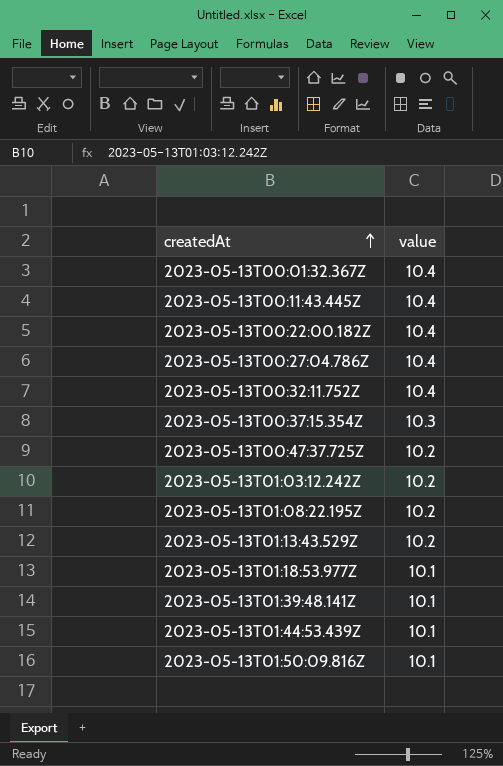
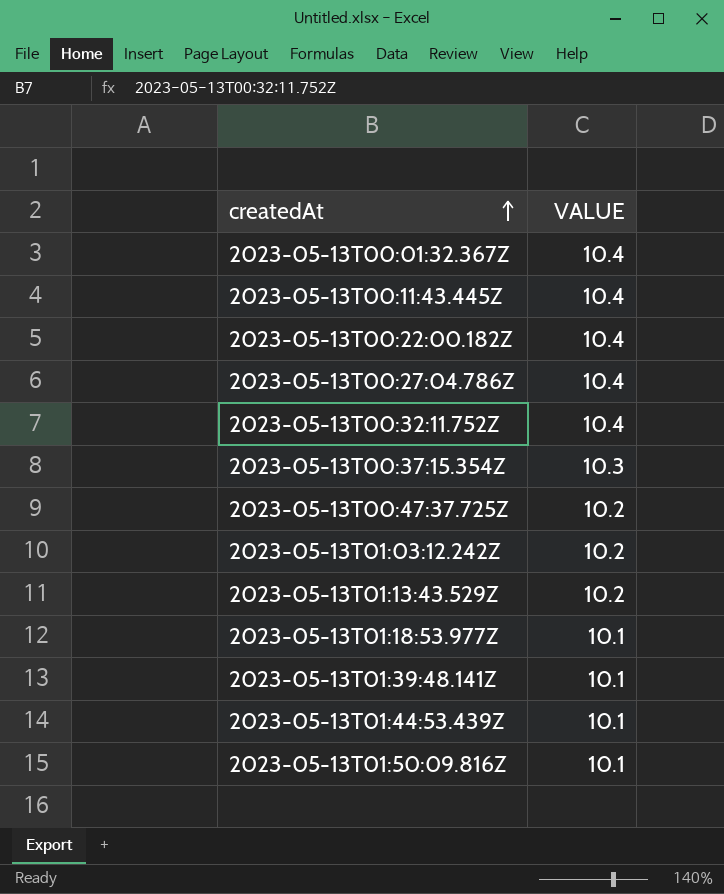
column name: value -> VALUE
row 2023-05-13T01:08:22.195Z: 10.2 -> none

